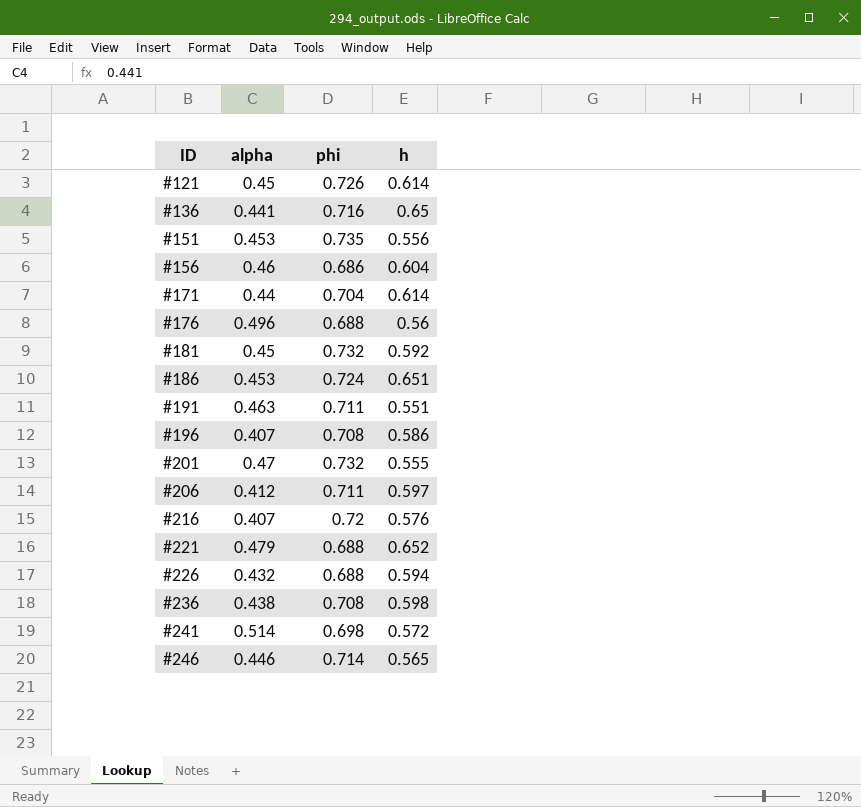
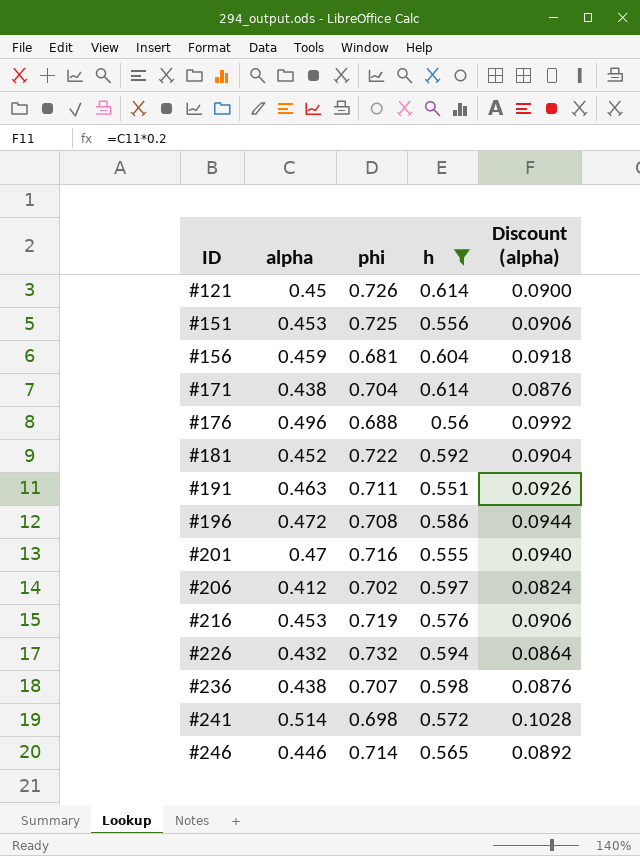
filter: none -> h <= 0.614
column Discount (alpha) | formula: none -> [alpha] * 0.2
#151 | phi: 0.735 -> 0.725
#156 | alpha: 0.46 -> 0.459
#156 | phi: 0.686 -> 0.681
#171 | alpha: 0.44 -> 0.438
#181 | alpha: 0.45 -> 0.452
#181 | phi: 0.732 -> 0.722
#196 | alpha: 0.407 -> 0.472
#201 | phi: 0.732 -> 0.716
#206 | phi: 0.711 -> 0.702
#216 | alpha: 0.407 -> 0.453
#216 | phi: 0.72 -> 0.719
#226 | phi: 0.688 -> 0.732
#236 | phi: 0.708 -> 0.707

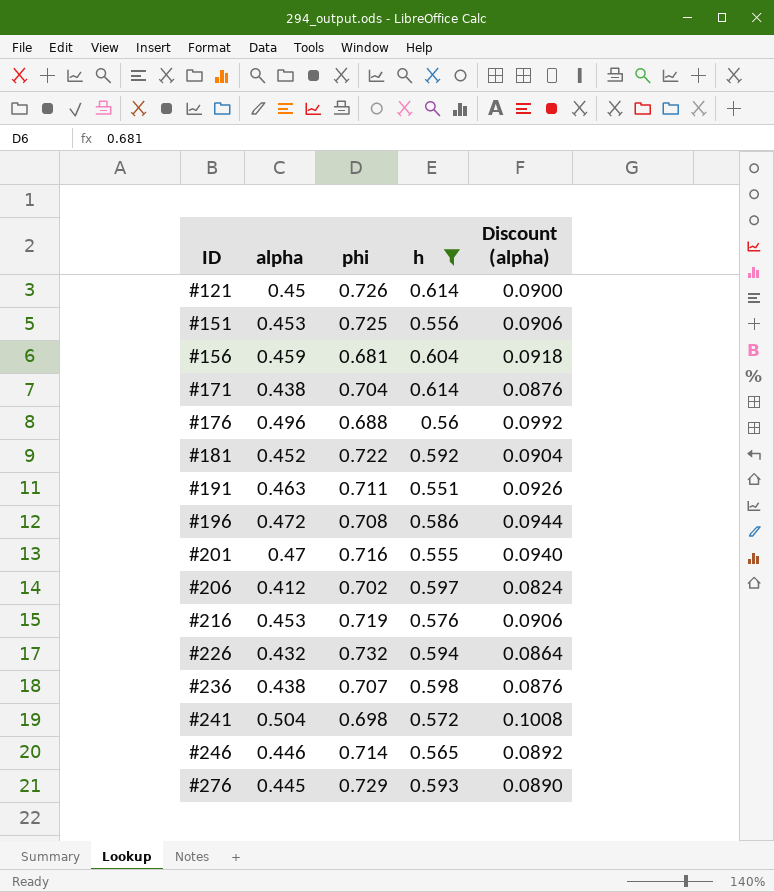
#241 | alpha: 0.514 -> 0.504
#241 | Discount (alpha): 0.1028 -> 0.1008
row #276: none -> 0.445 | 0.729 | 0.593 | 0.0890

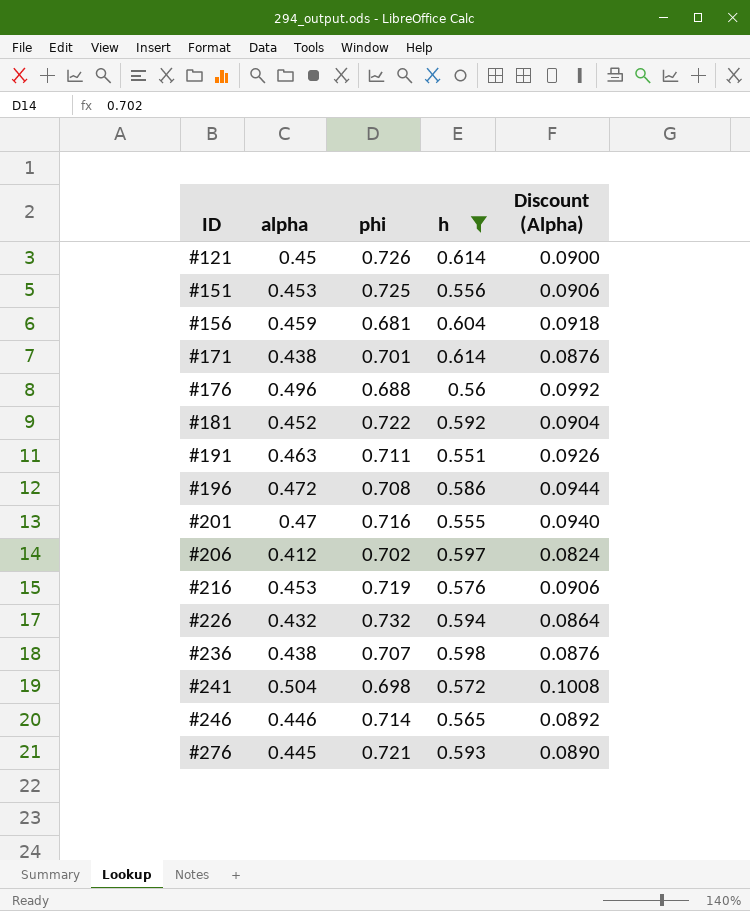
column name: Discount (alpha) -> Discount (Alpha)
#171 | phi: 0.704 -> 0.701
#276 | phi: 0.729 -> 0.721

